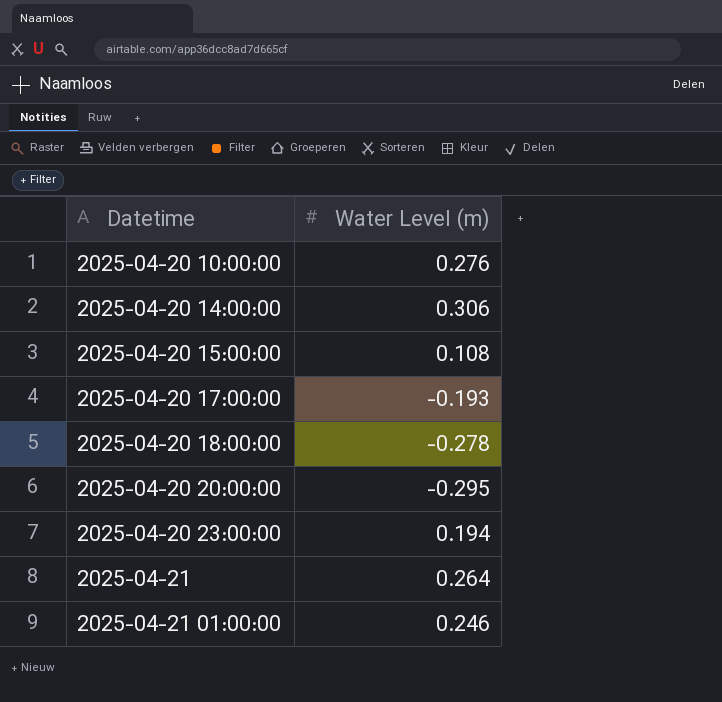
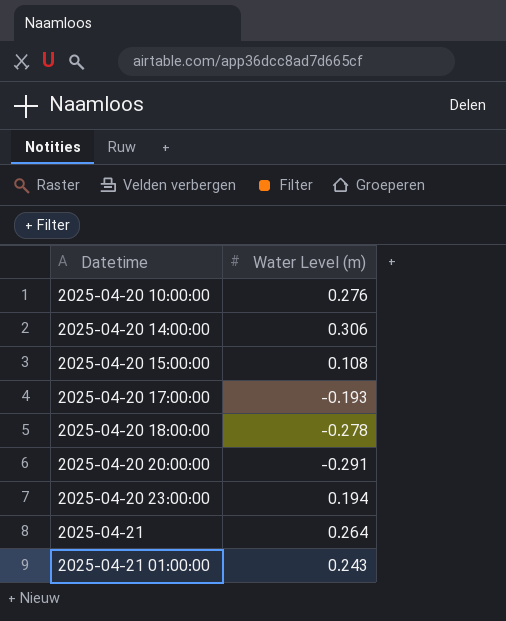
2025-04-20 20:00:00 | Water Level (m): -0.295 -> -0.291
2025-04-21 01:00:00 | Water Level (m): 0.246 -> 0.243

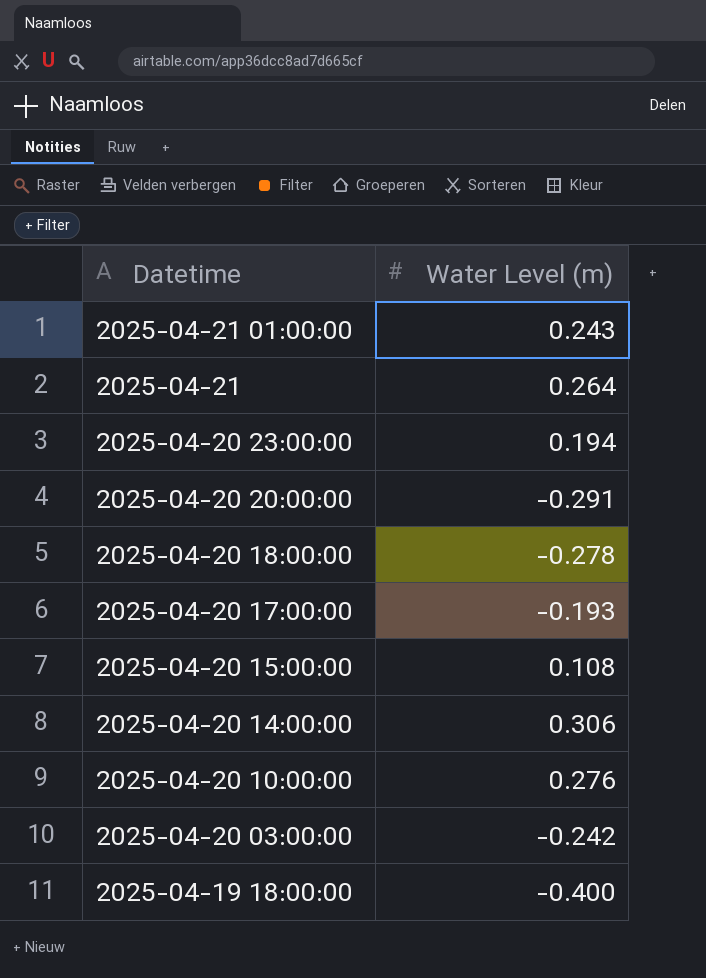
row order: Datetime ascending -> Datetime descending
row 2025-04-20 03:00:00: none -> -0.242
row 2025-04-19 18:00:00: none -> -0.400

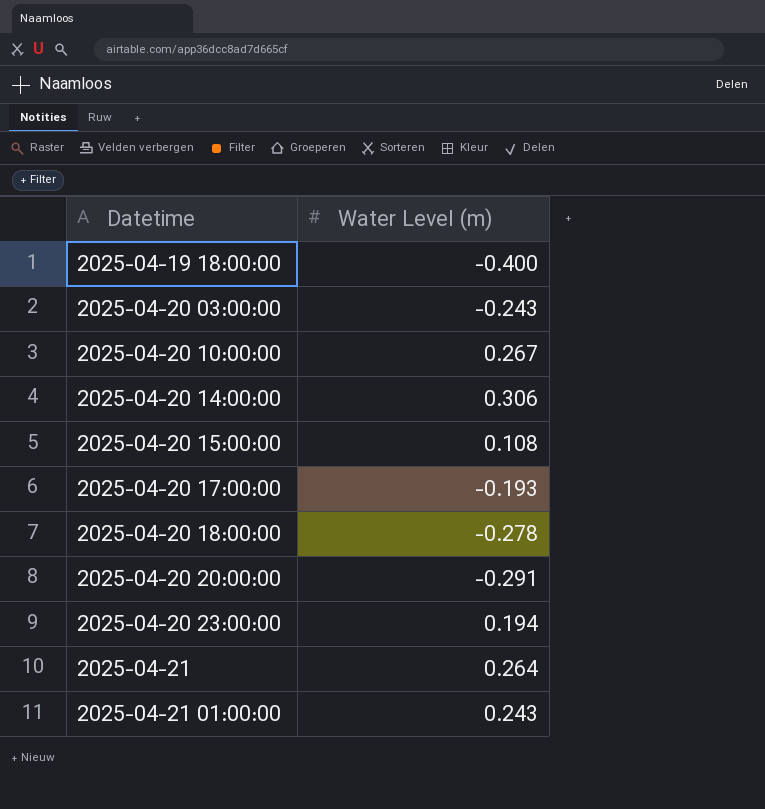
row order: Datetime descending -> Datetime ascending
2025-04-20 03:00:00 | Water Level (m): -0.242 -> -0.243
2025-04-20 10:00:00 | Water Level (m): 0.276 -> 0.267

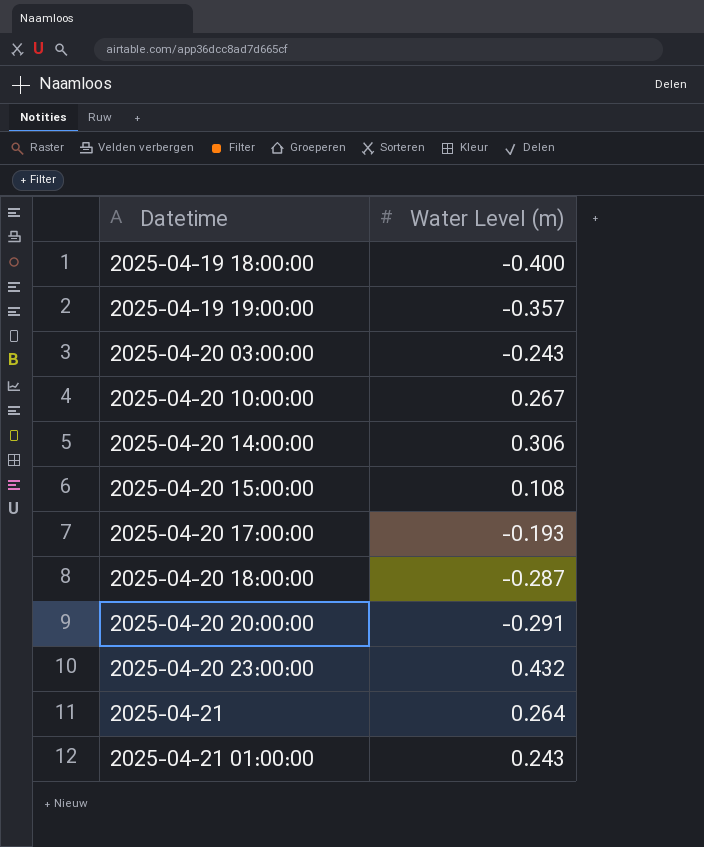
row 2025-04-19 19:00:00: none -> -0.357
2025-04-20 18:00:00 | Water Level (m): -0.278 -> -0.287
2025-04-20 23:00:00 | Water Level (m): 0.194 -> 0.432

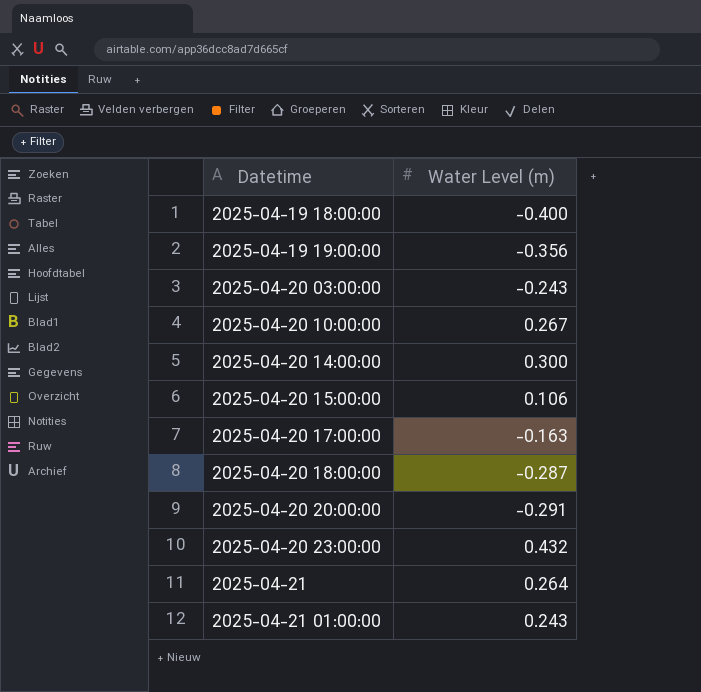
2025-04-19 19:00:00 | Water Level (m): -0.357 -> -0.356
2025-04-20 14:00:00 | Water Level (m): 0.306 -> 0.300
2025-04-20 15:00:00 | Water Level (m): 0.108 -> 0.106
2025-04-20 17:00:00 | Water Level (m): -0.193 -> -0.163

